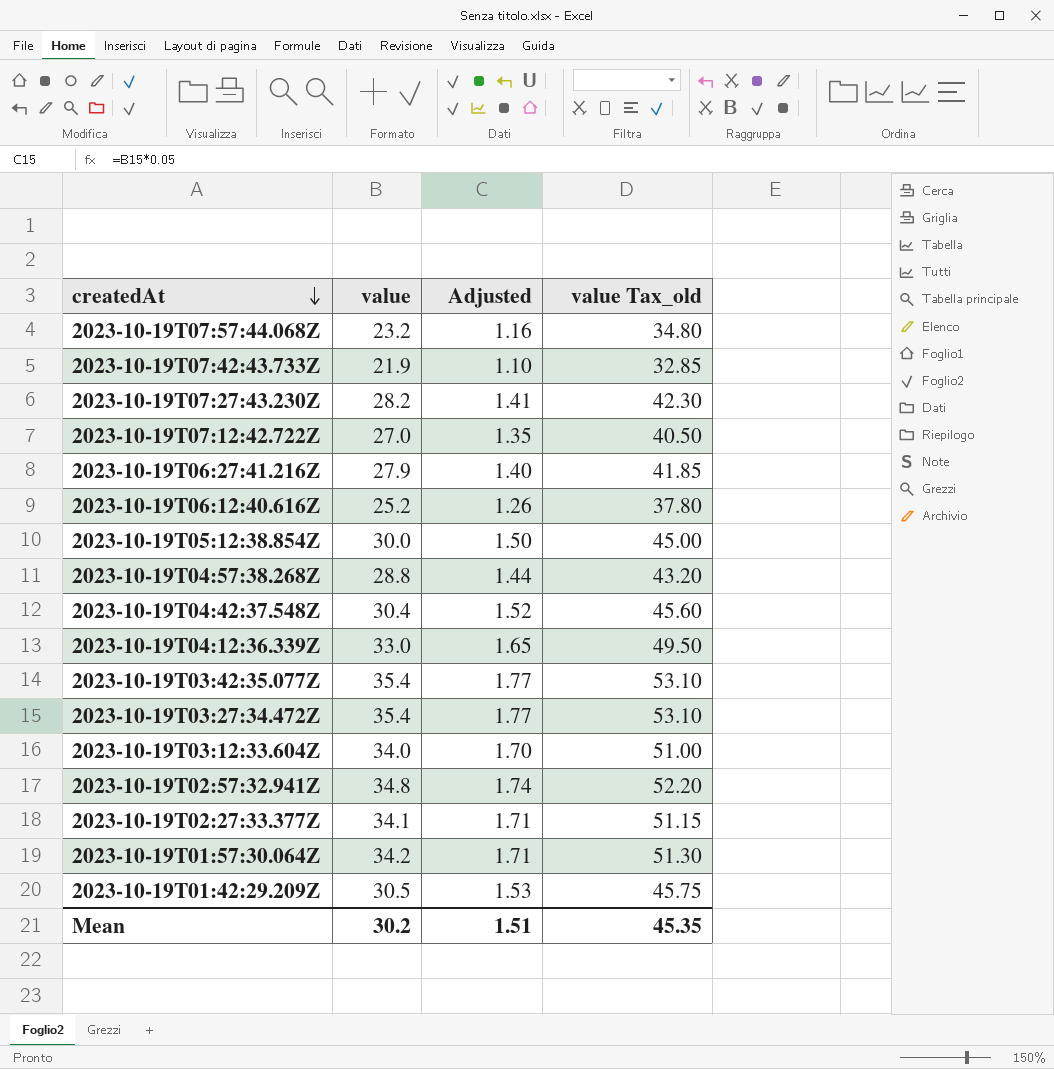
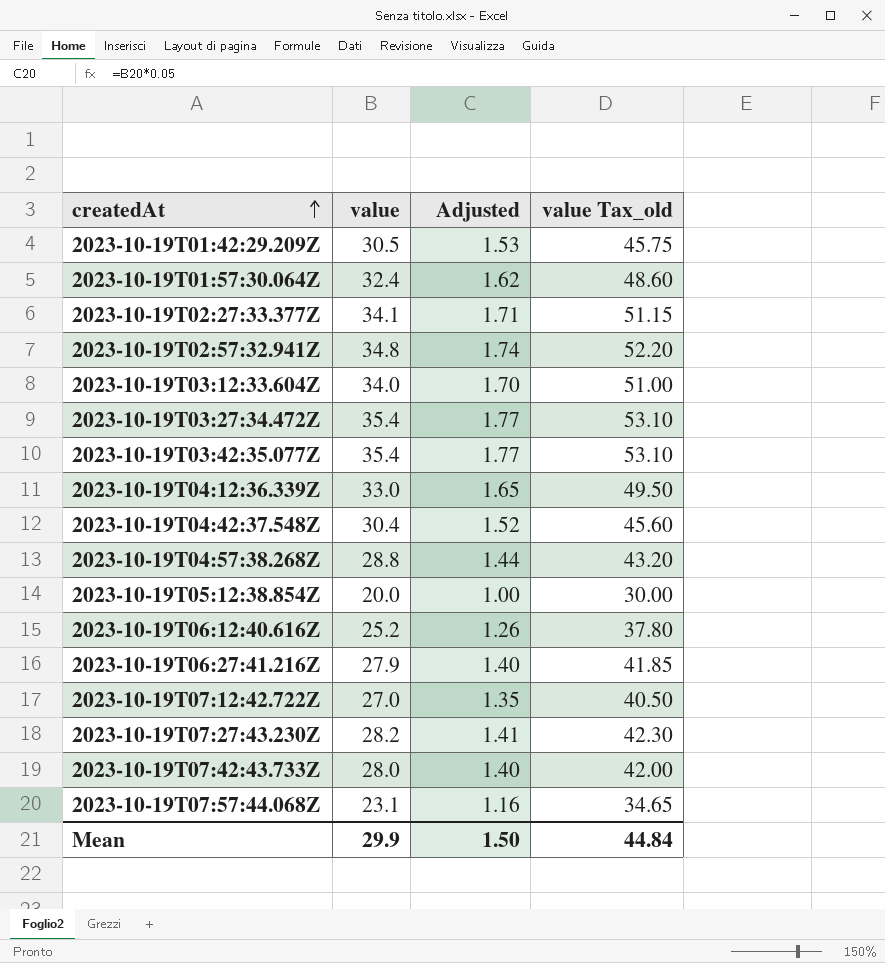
row order: createdAt descending -> createdAt ascending
2023-10-19T01:57:30.064Z | value: 34.2 -> 32.4
2023-10-19T01:57:30.064Z | Adjusted: 1.71 -> 1.62
2023-10-19T01:57:30.064Z | value Tax_old: 51.30 -> 48.60
2023-10-19T05:12:38.854Z | value: 30.0 -> 20.0
2023-10-19T05:12:38.854Z | Adjusted: 1.50 -> 1.00
2023-10-19T05:12:38.854Z | value Tax_old: 45.00 -> 30.00
2023-10-19T07:42:43.733Z | value: 21.9 -> 28.0
2023-10-19T07:42:43.733Z | Adjusted: 1.10 -> 1.40
2023-10-19T07:42:43.733Z | value Tax_old: 32.85 -> 42.00
2023-10-19T07:57:44.068Z | value: 23.2 -> 23.1
2023-10-19T07:57:44.068Z | value Tax_old: 34.80 -> 34.65
Mean | value: 30.2 -> 29.9
Mean | Adjusted: 1.51 -> 1.50
Mean | value Tax_old: 45.35 -> 44.84

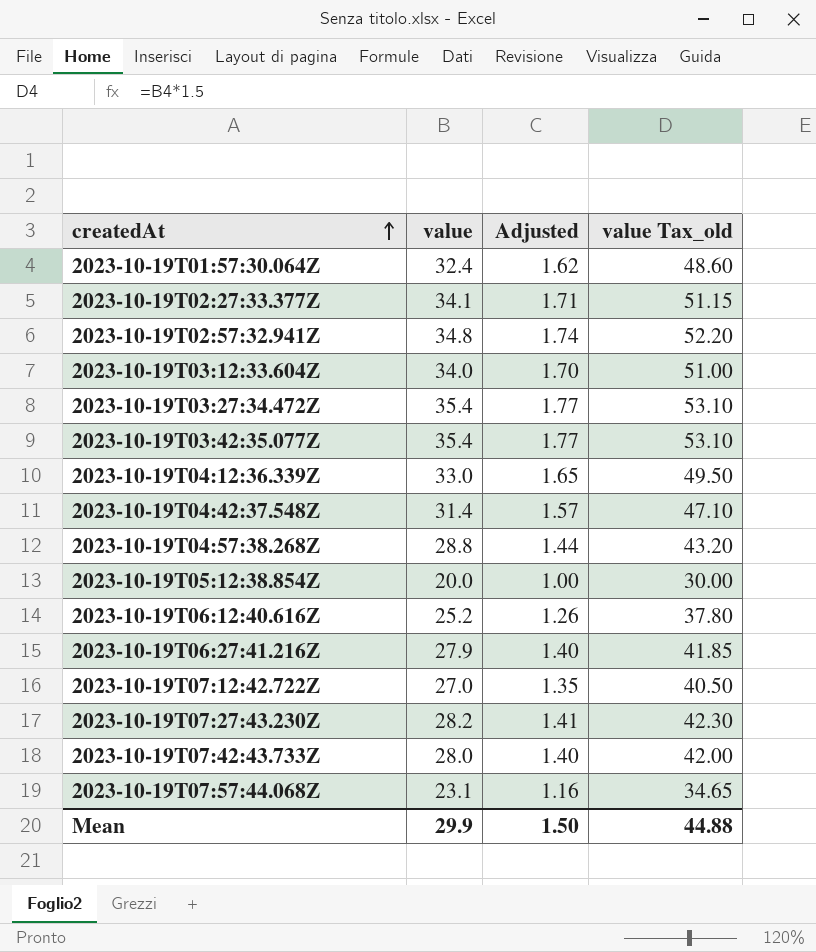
row 2023-10-19T01:42:29.209Z: 30.5 | 1.53 | 45.75 -> none
2023-10-19T04:42:37.548Z | value: 30.4 -> 31.4
2023-10-19T04:42:37.548Z | Adjusted: 1.52 -> 1.57
2023-10-19T04:42:37.548Z | value Tax_old: 45.60 -> 47.10
Mean | value Tax_old: 44.84 -> 44.88

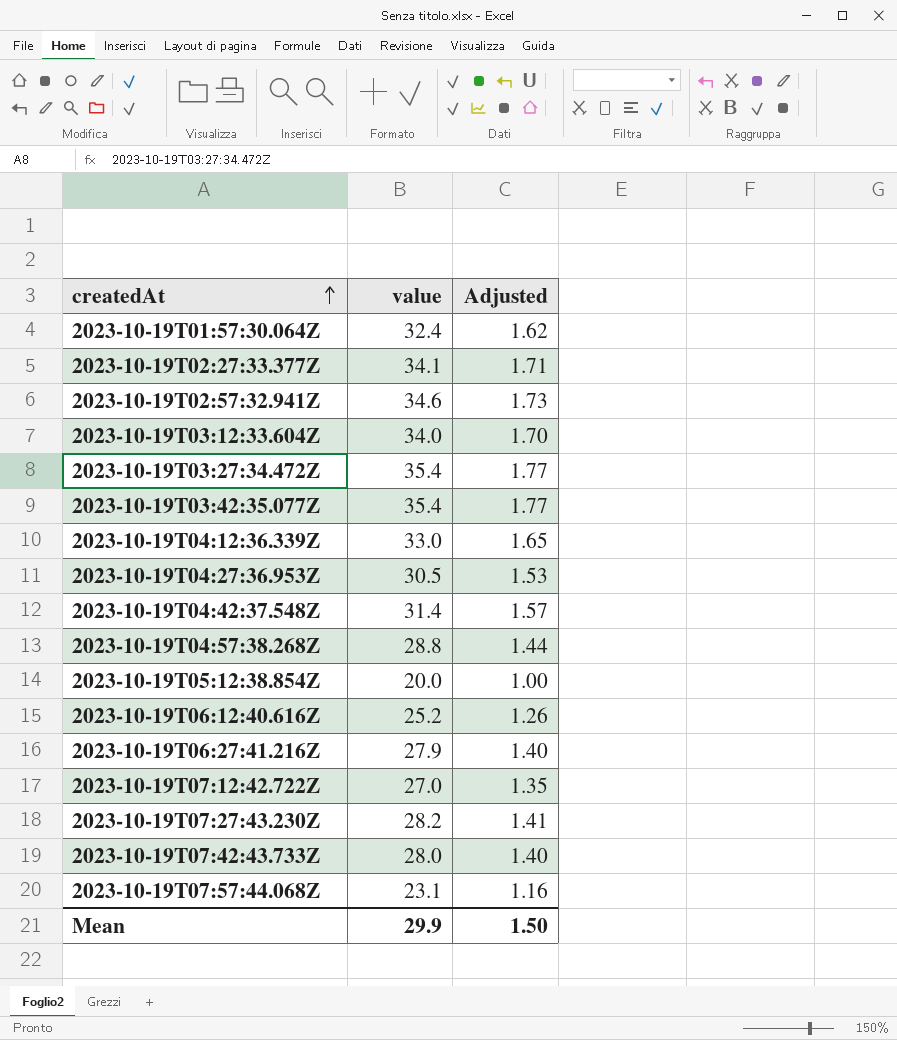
column value Tax_old | formula: [value] * 1.5 -> none
2023-10-19T02:57:32.941Z | value: 34.8 -> 34.6
2023-10-19T02:57:32.941Z | Adjusted: 1.74 -> 1.73
row 2023-10-19T04:27:36.953Z: none -> 30.5 | 1.53

